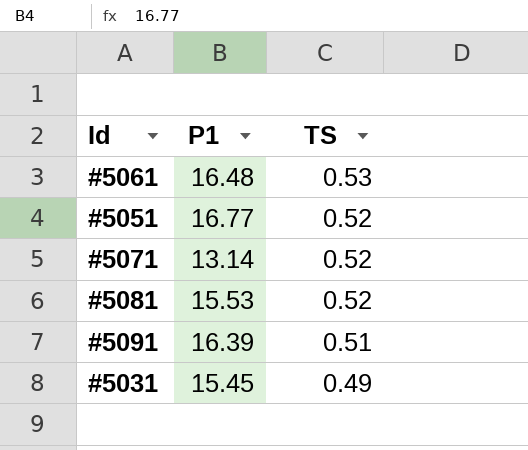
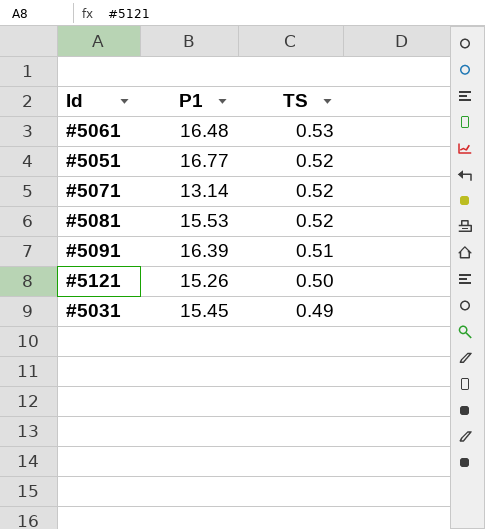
row #5121: none -> 15.26 | 0.50

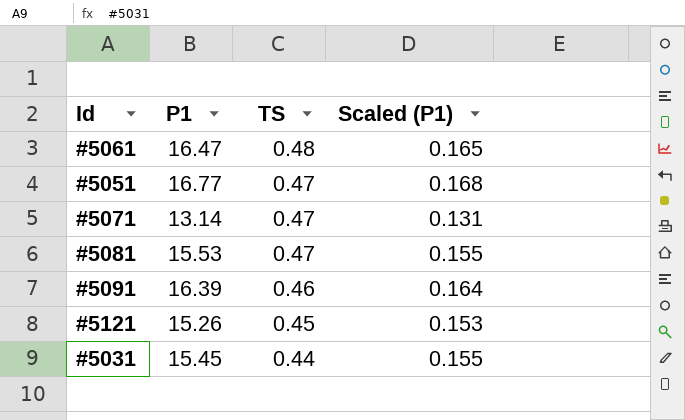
column Scaled (P1) | formula: none -> [P1] * 0.01
#5061 | P1: 16.48 -> 16.47
#5061 | TS: 0.53 -> 0.48
#5051 | TS: 0.52 -> 0.47
#5071 | TS: 0.52 -> 0.47
#5081 | TS: 0.52 -> 0.47
#5091 | TS: 0.51 -> 0.46
#5121 | TS: 0.50 -> 0.45
#5031 | TS: 0.49 -> 0.44

